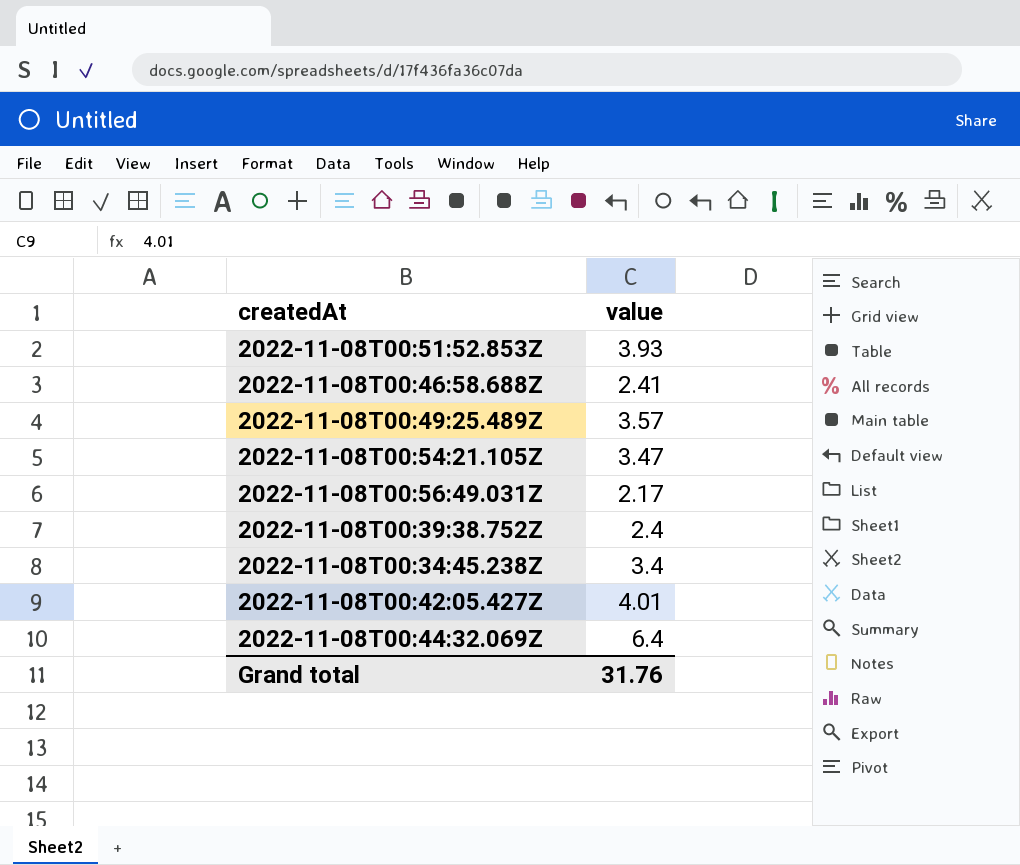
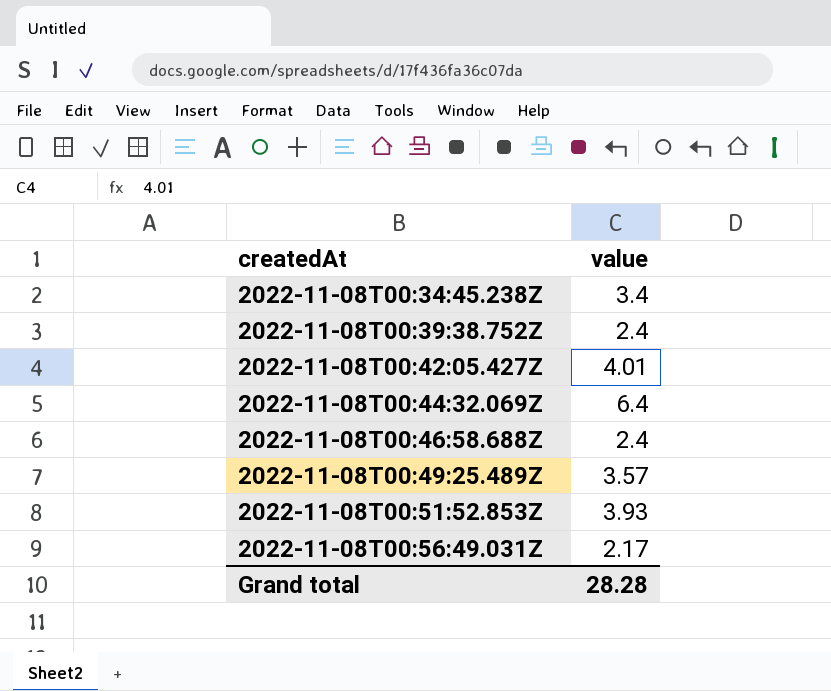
row order: none -> createdAt ascending
row 2022-11-08T00:54:21.105Z: 3.47 -> none
2022-11-08T00:46:58.688Z | value: 2.41 -> 2.4
Grand total | value: 31.76 -> 28.28

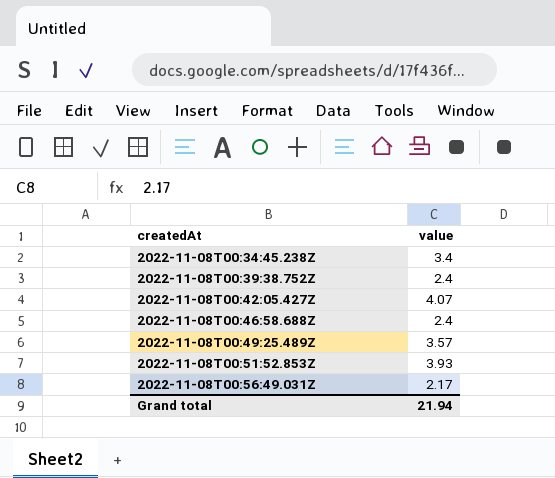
row 2022-11-08T00:44:32.069Z: 6.4 -> none
2022-11-08T00:42:05.427Z | value: 4.01 -> 4.07
Grand total | value: 28.28 -> 21.94

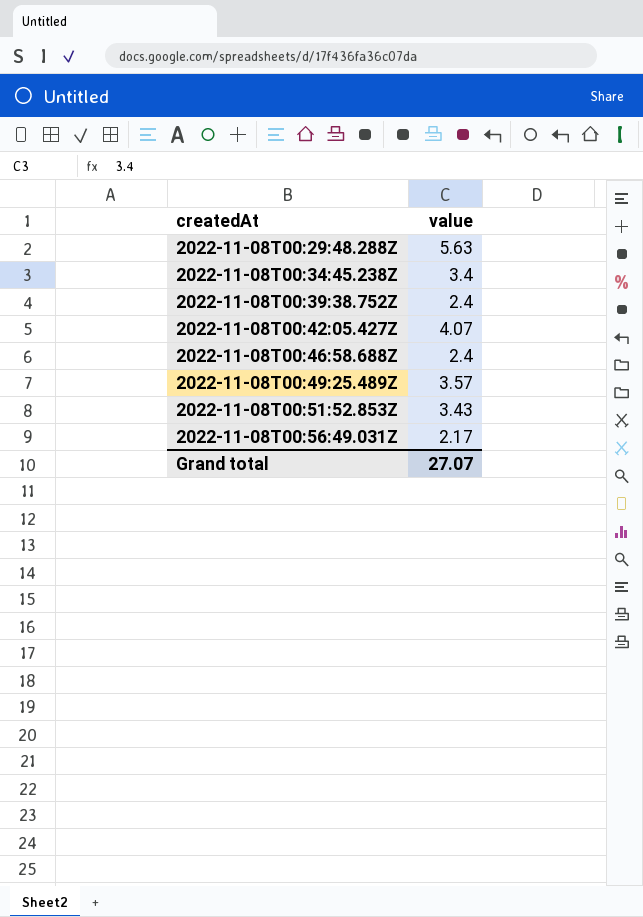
row 2022-11-08T00:29:48.288Z: none -> 5.63
2022-11-08T00:51:52.853Z | value: 3.93 -> 3.43
Grand total | value: 21.94 -> 27.07

